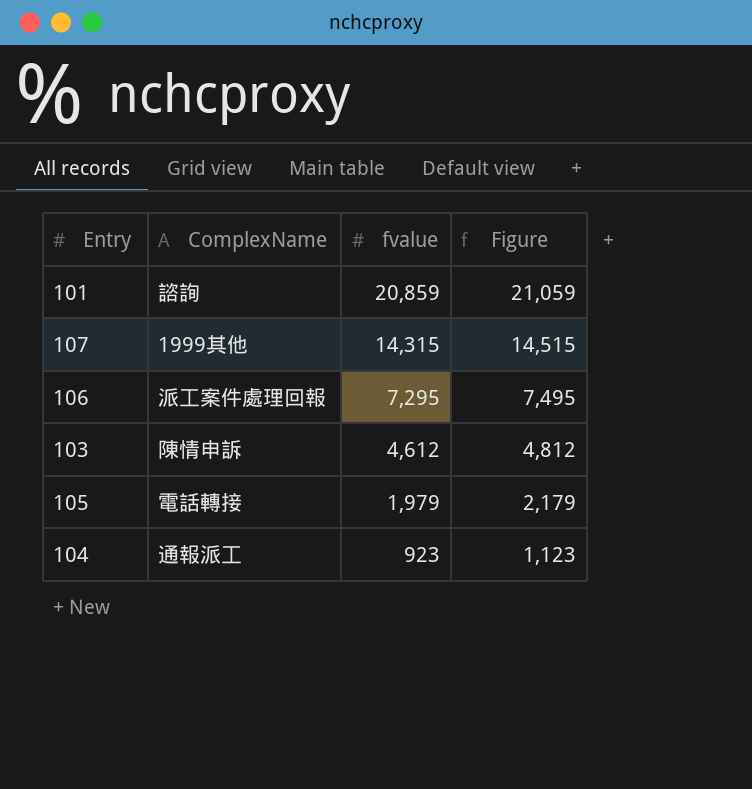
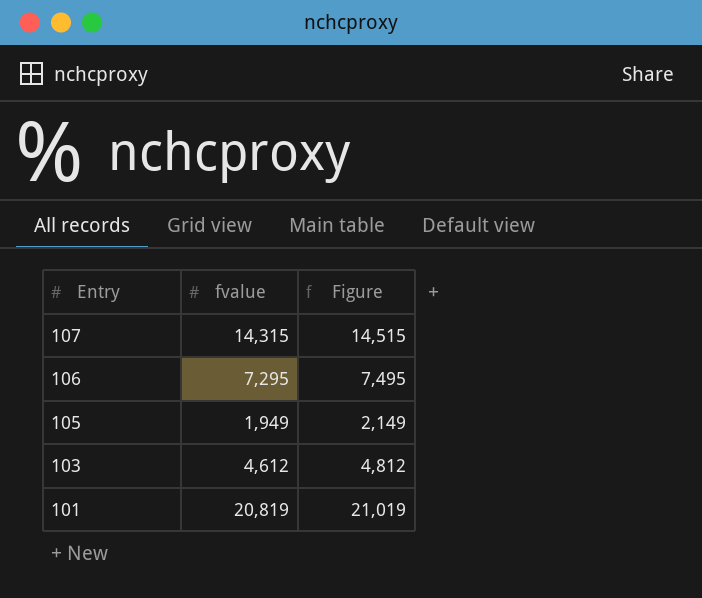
row order: fvalue descending -> Entry descending
column ComplexName | position: 2 -> none
row 104: 通報派工 | 923 | 1,123 -> none
105 | fvalue: 1,979 -> 1,949
105 | Figure: 2,179 -> 2,149
101 | fvalue: 20,859 -> 20,819
101 | Figure: 21,059 -> 21,019

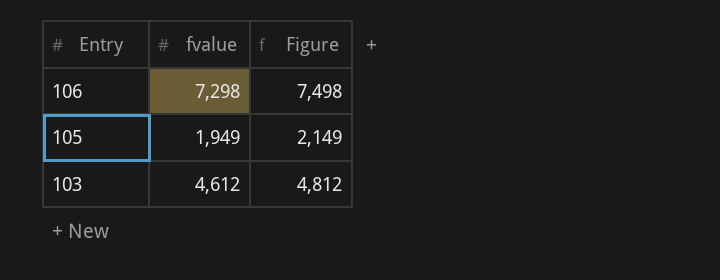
row 107: 14,315 | 14,515 -> none
row 101: 20,819 | 21,019 -> none
106 | fvalue: 7,295 -> 7,298
106 | Figure: 7,495 -> 7,498

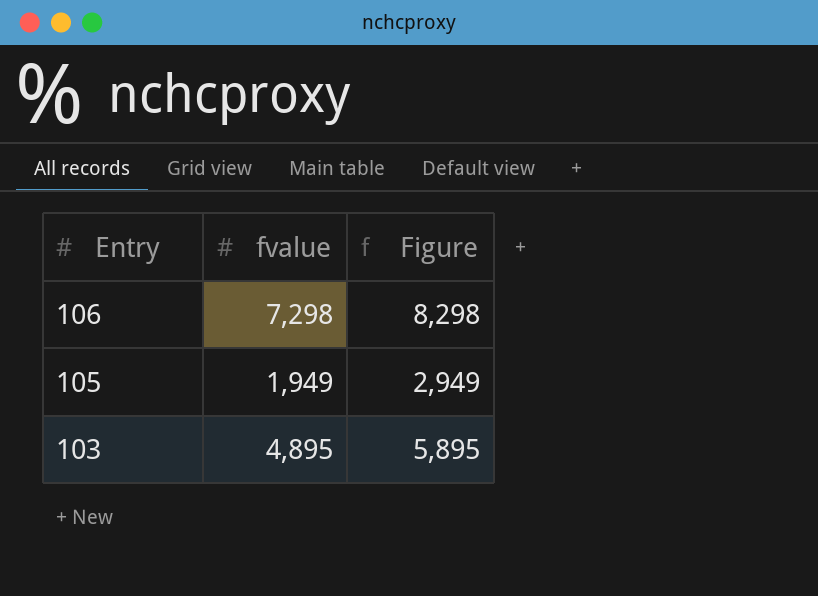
column Figure | formula: [fvalue] + 200 -> [fvalue] + 1000
103 | fvalue: 4,612 -> 4,895

